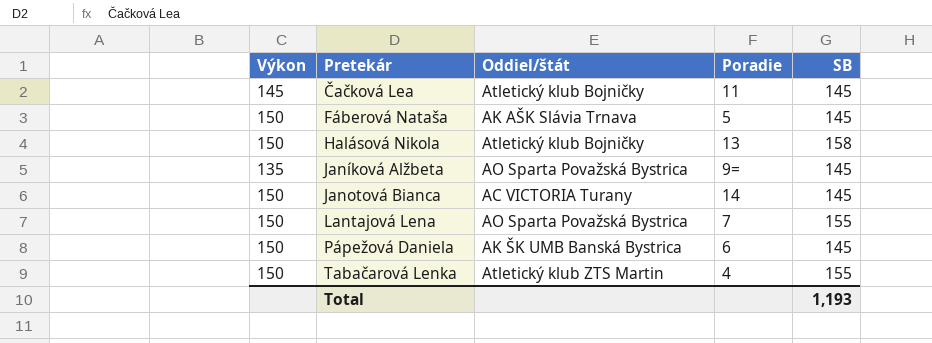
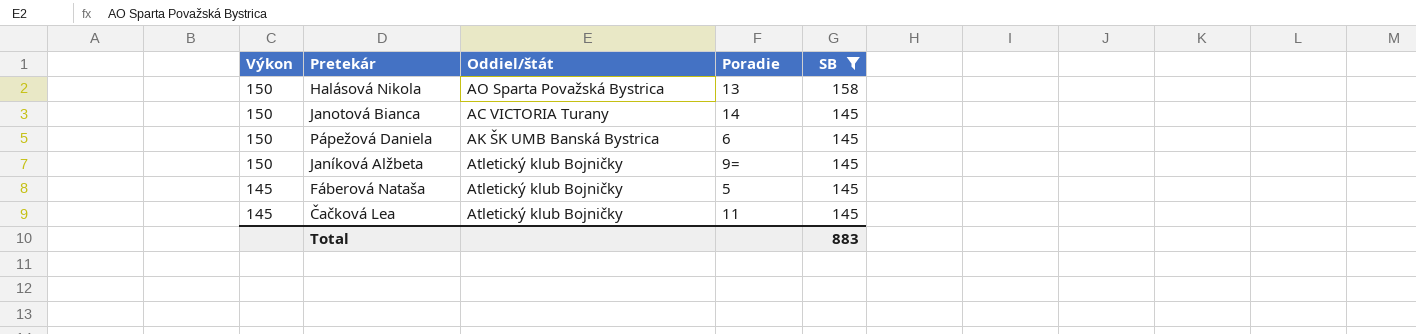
filter: none -> SB != 155
row order: Pretekár ascending -> Výkon descending
Halásová Nikola | Oddiel/štát: Atletický klub Bojničky -> AO Sparta Považská Bystrica
Janíková Alžbeta | Výkon: 135 -> 150
Janíková Alžbeta | Oddiel/štát: AO Sparta Považská Bystrica -> Atletický klub Bojničky
Fáberová Nataša | Výkon: 150 -> 145
Fáberová Nataša | Oddiel/štát: AK AŠK Slávia Trnava -> Atletický klub Bojničky
Total | SB: 1,193 -> 883

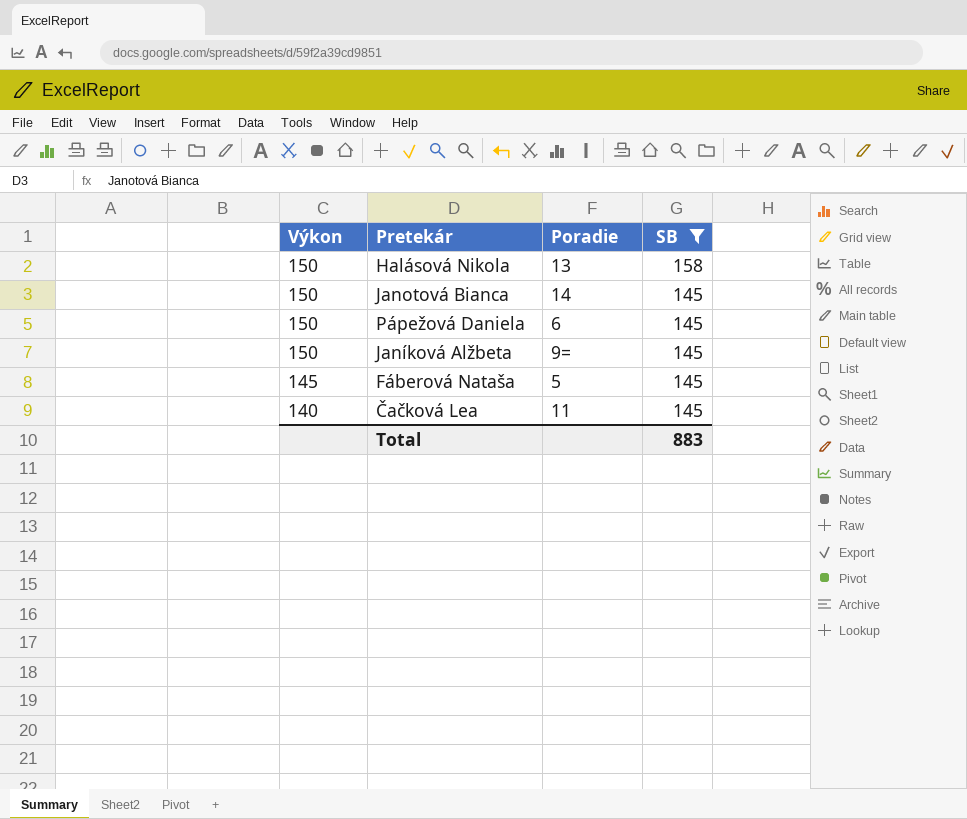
column Oddiel/štát | position: 3 -> none
Čačková Lea | Výkon: 145 -> 140

